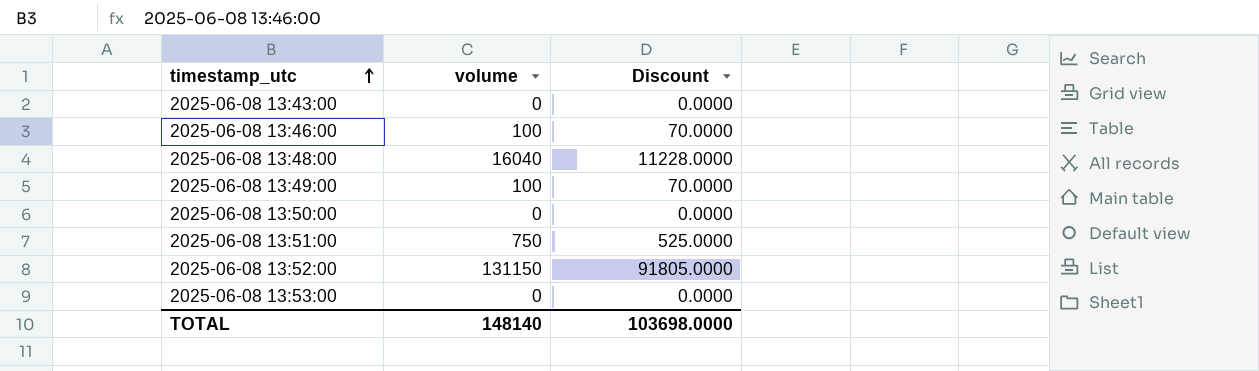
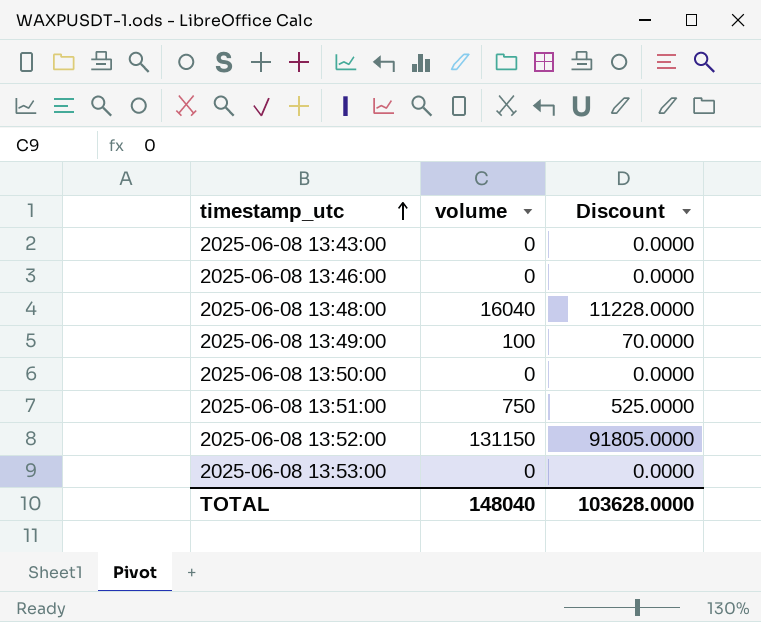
2025-06-08 13:46:00 | volume: 100 -> 0
2025-06-08 13:46:00 | Discount: 70.0000 -> 0.0000
TOTAL | volume: 148140 -> 148040
TOTAL | Discount: 103698.0000 -> 103628.0000

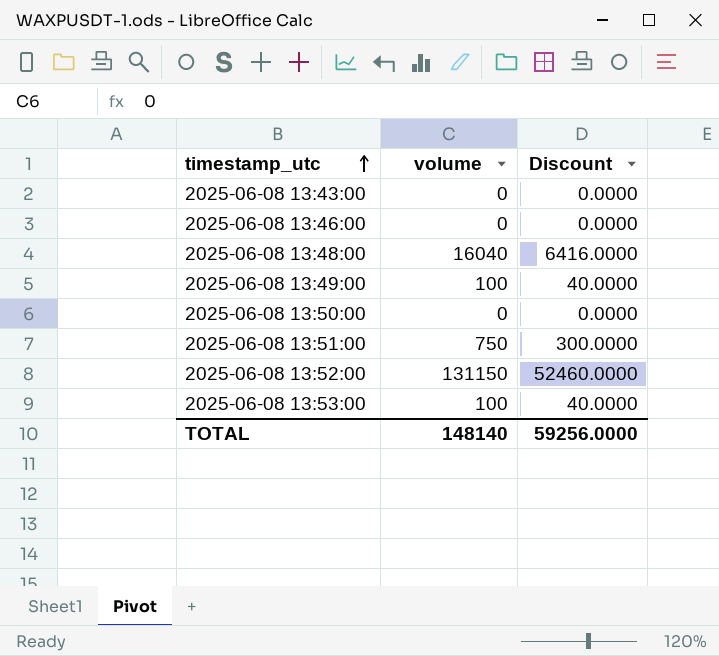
column Discount | formula: [volume] * 0.7 -> [volume] * 0.4
2025-06-08 13:53:00 | volume: 0 -> 100
TOTAL | volume: 148040 -> 148140
TOTAL | Discount: 103628.0000 -> 59256.0000

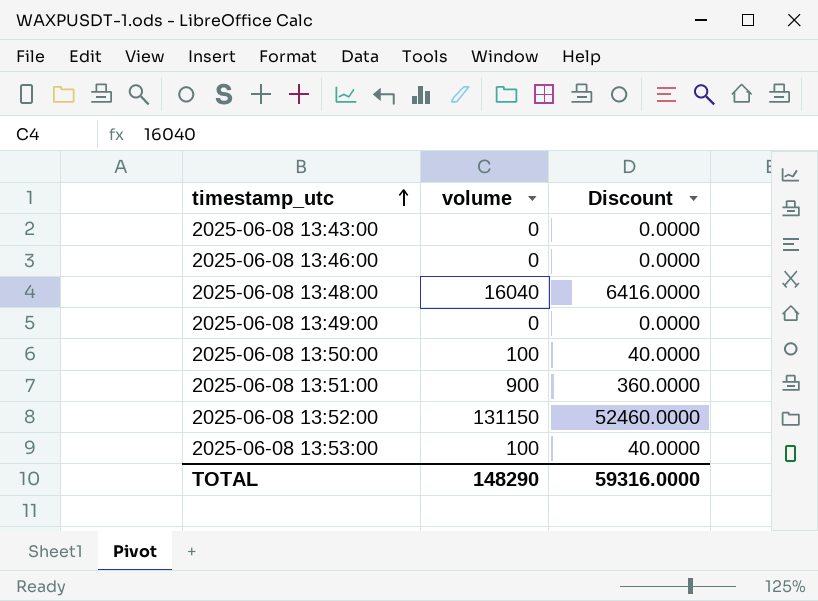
2025-06-08 13:49:00 | volume: 100 -> 0
2025-06-08 13:49:00 | Discount: 40.0000 -> 0.0000
2025-06-08 13:50:00 | volume: 0 -> 100
2025-06-08 13:50:00 | Discount: 0.0000 -> 40.0000
2025-06-08 13:51:00 | volume: 750 -> 900
2025-06-08 13:51:00 | Discount: 300.0000 -> 360.0000
TOTAL | volume: 148140 -> 148290
TOTAL | Discount: 59256.0000 -> 59316.0000

